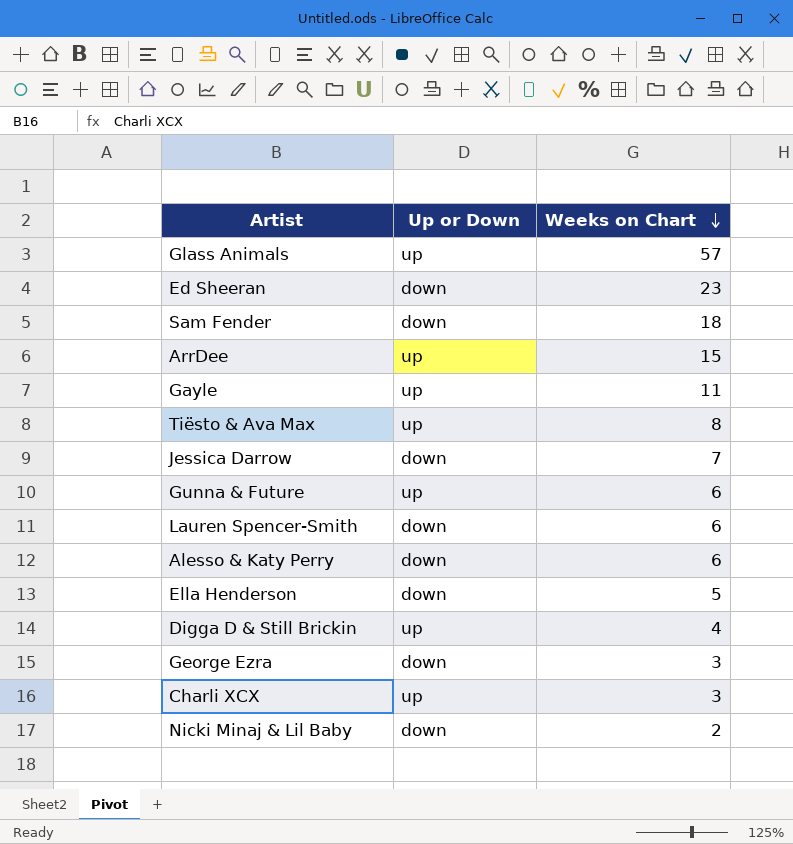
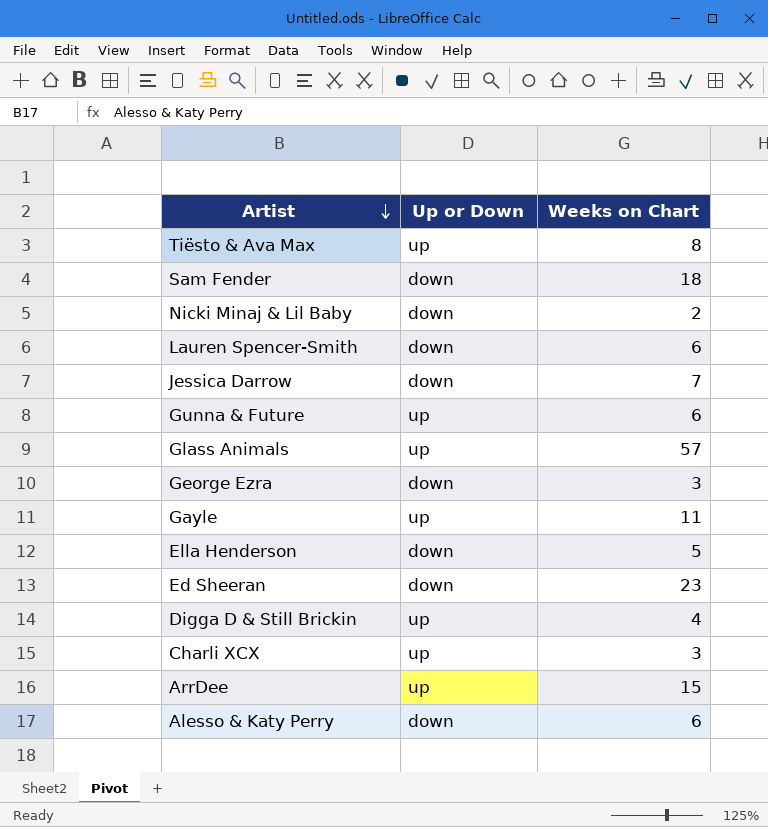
row order: Weeks on Chart descending -> Artist descending

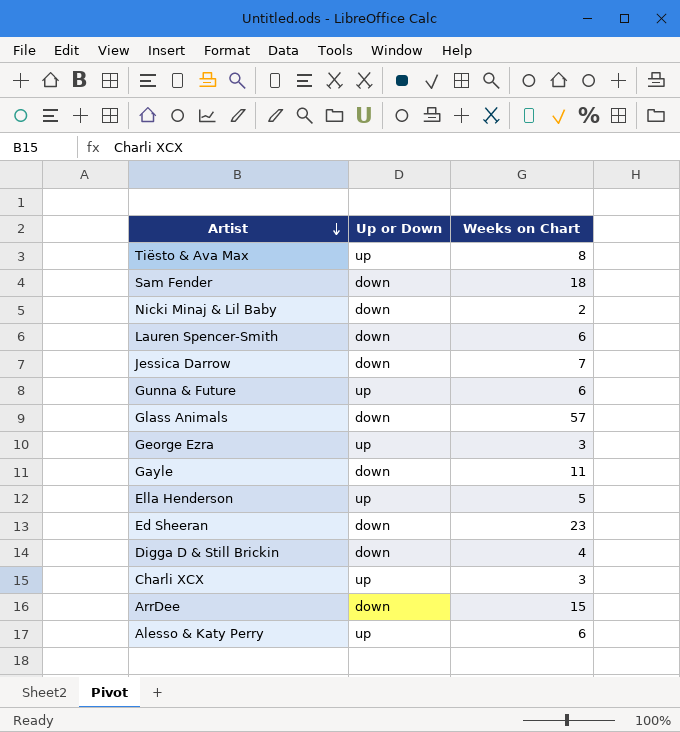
Glass Animals | Up or Down: up -> down
George Ezra | Up or Down: down -> up
Gayle | Up or Down: up -> down
Ella Henderson | Up or Down: down -> up
Digga D & Still Brickin | Up or Down: up -> down
ArrDee | Up or Down: up -> down
Alesso & Katy Perry | Up or Down: down -> up

